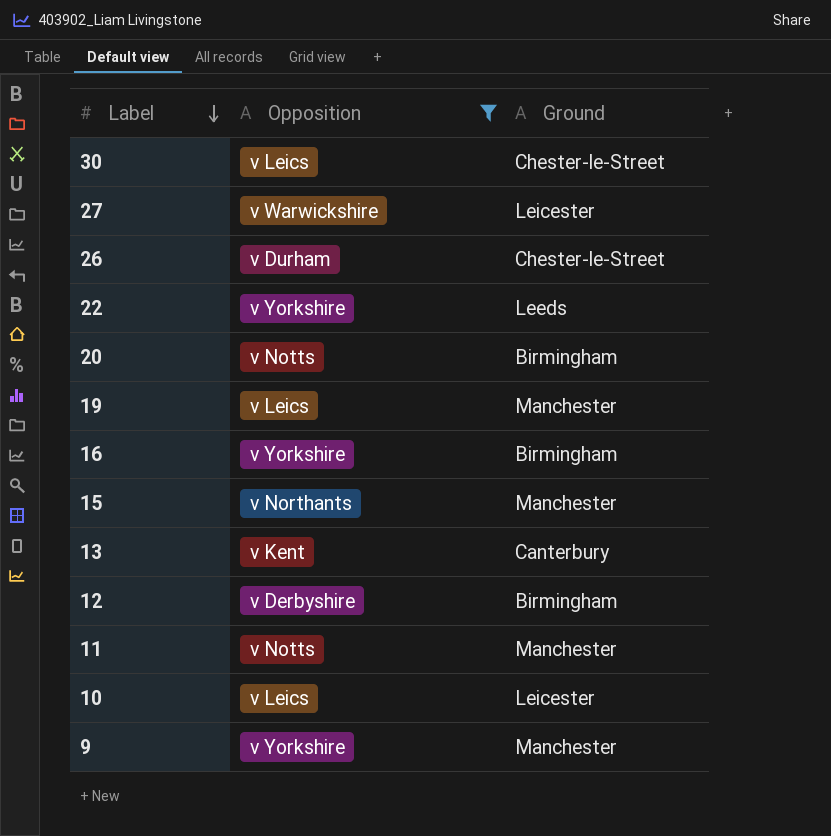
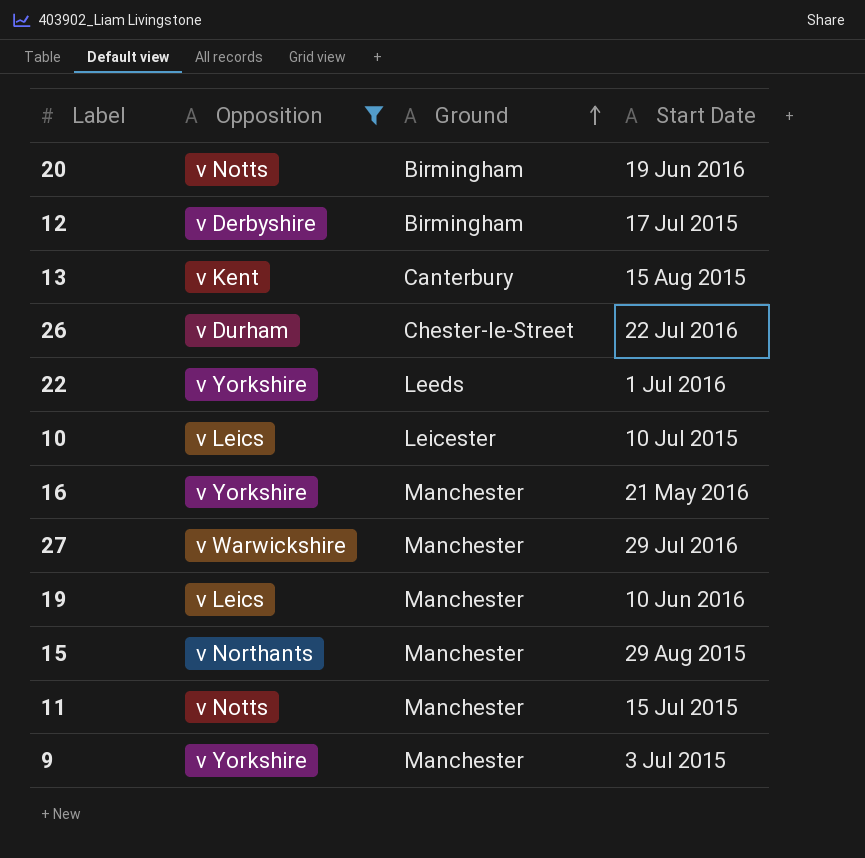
row order: Label descending -> Ground ascending
column Start Date | position: none -> 4
row 30: v Leics | Chester-le-Street -> none
16 | Ground: Birmingham -> Manchester
27 | Ground: Leicester -> Manchester

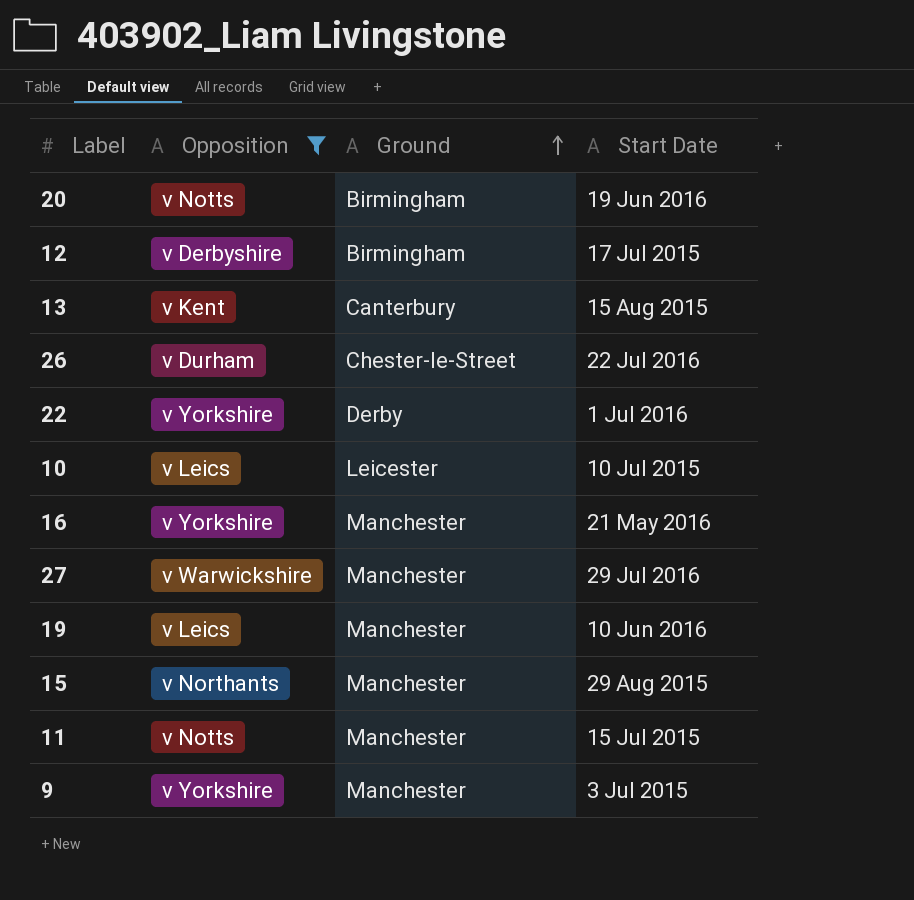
22 | Ground: Leeds -> Derby

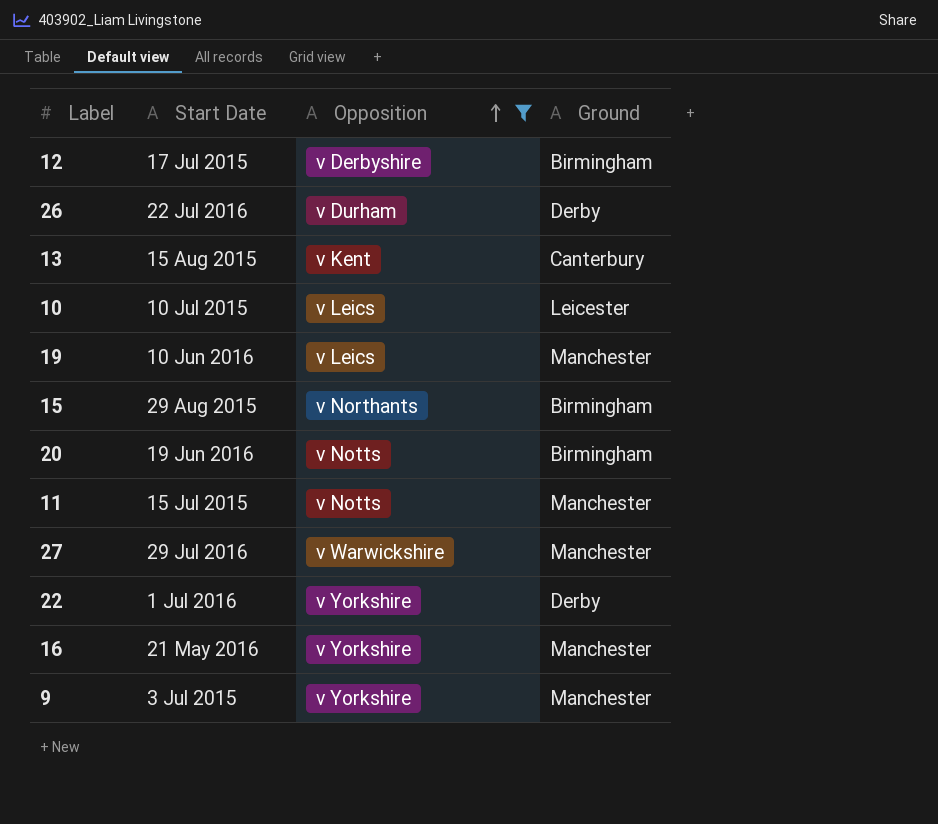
row order: Ground ascending -> Opposition ascending
column Start Date | position: 4 -> 2
26 | Ground: Chester-le-Street -> Derby
15 | Ground: Manchester -> Birmingham

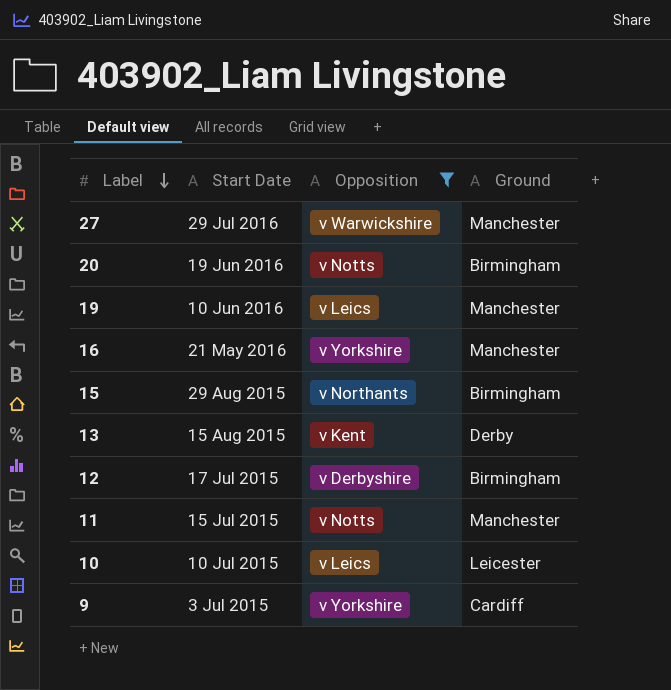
row order: Opposition ascending -> Label descending
row 26: 22 Jul 2016 | v Durham | Derby -> none
row 22: 1 Jul 2016 | v Yorkshire | Derby -> none
13 | Ground: Canterbury -> Derby
9 | Ground: Manchester -> Cardiff

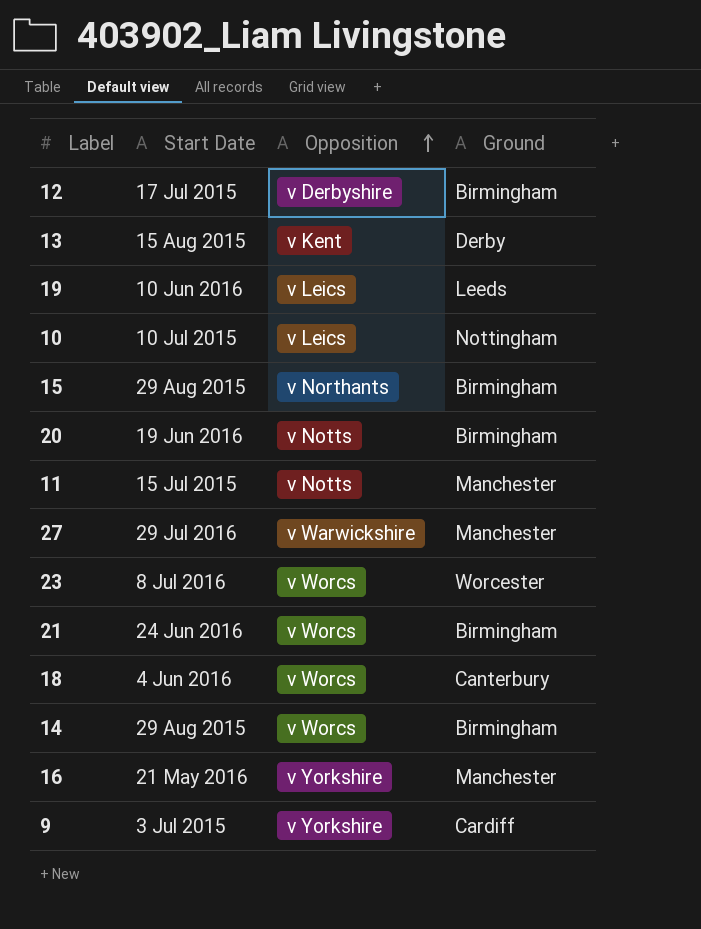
filter: Opposition != v Worcs -> none
row order: Label descending -> Opposition ascending
19 | Ground: Manchester -> Leeds
10 | Ground: Leicester -> Nottingham

